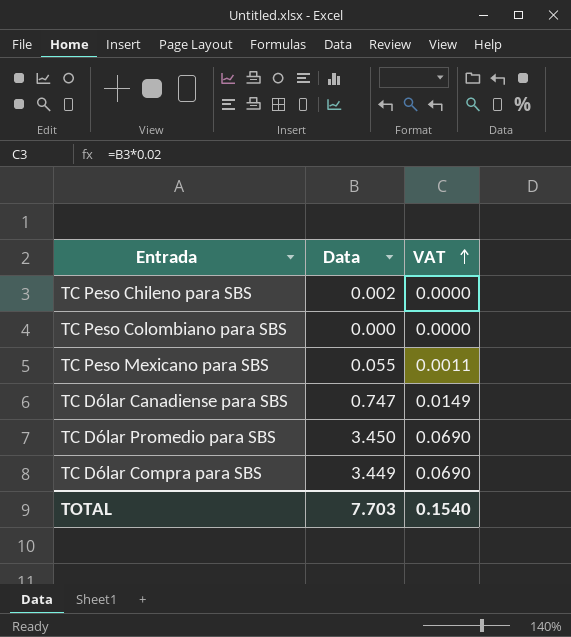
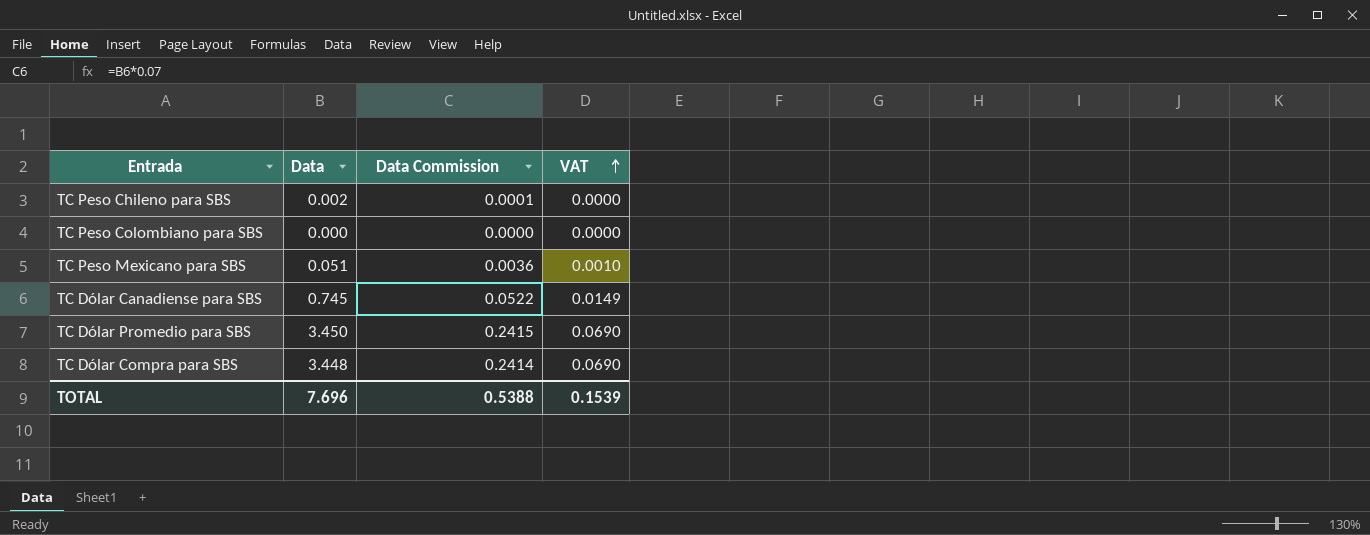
column Data Commission | formula: none -> [Data] * 0.07
TC Peso Mexicano para SBS | Data: 0.055 -> 0.051
TC Peso Mexicano para SBS | VAT: 0.0011 -> 0.0010
TC Dólar Canadiense para SBS | Data: 0.747 -> 0.745
TC Dólar Compra para SBS | Data: 3.449 -> 3.448
TOTAL | Data: 7.703 -> 7.696
TOTAL | VAT: 0.1540 -> 0.1539

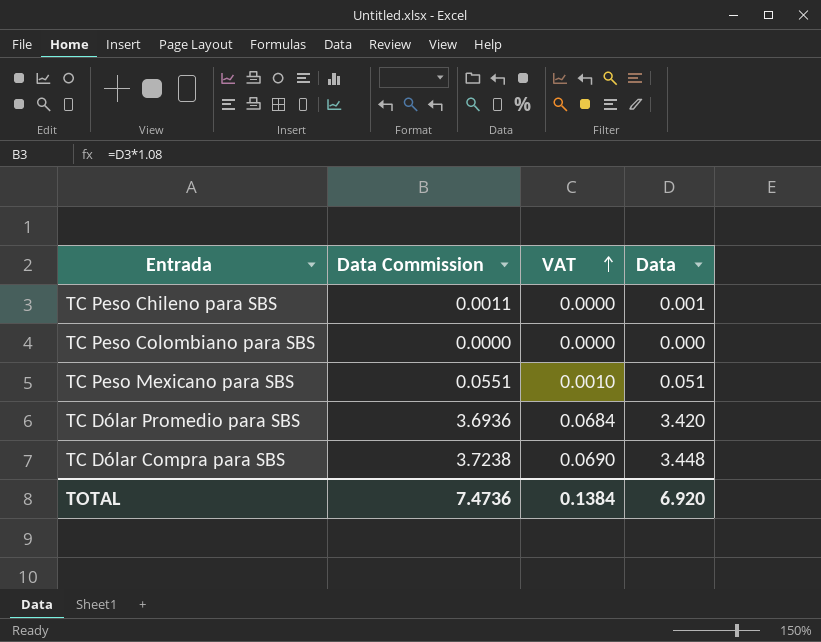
column Data Commission | formula: [Data] * 0.07 -> [Data] * 1.08
column Data | position: 2 -> 4
row TC Dólar Canadiense para SBS: 0.745 | 0.0522 | 0.0149 -> none
TC Peso Chileno para SBS | Data: 0.002 -> 0.001
TC Dólar Promedio para SBS | VAT: 0.0690 -> 0.0684
TC Dólar Promedio para SBS | Data: 3.450 -> 3.420
TOTAL | Data Commission: 0.5388 -> 7.4736
TOTAL | VAT: 0.1539 -> 0.1384
TOTAL | Data: 7.696 -> 6.920

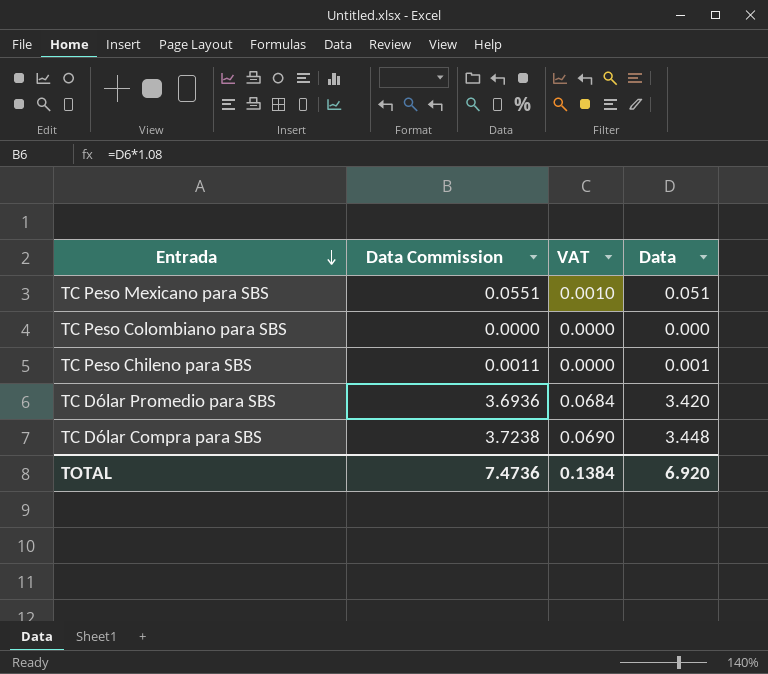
row order: VAT ascending -> Entrada descending

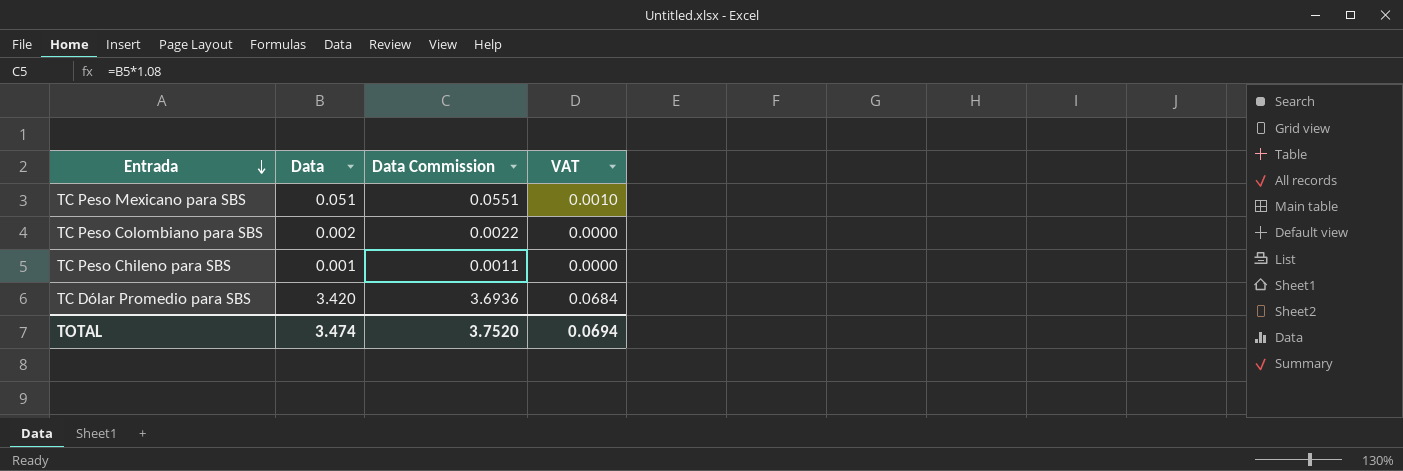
column Data | position: 4 -> 2
row TC Dólar Compra para SBS: 3.7238 | 0.0690 | 3.448 -> none
TC Peso Colombiano para SBS | Data: 0.000 -> 0.002
TC Peso Colombiano para SBS | Data Commission: 0.0000 -> 0.0022
TOTAL | Data: 6.920 -> 3.474
TOTAL | Data Commission: 7.4736 -> 3.7520
TOTAL | VAT: 0.1384 -> 0.0694

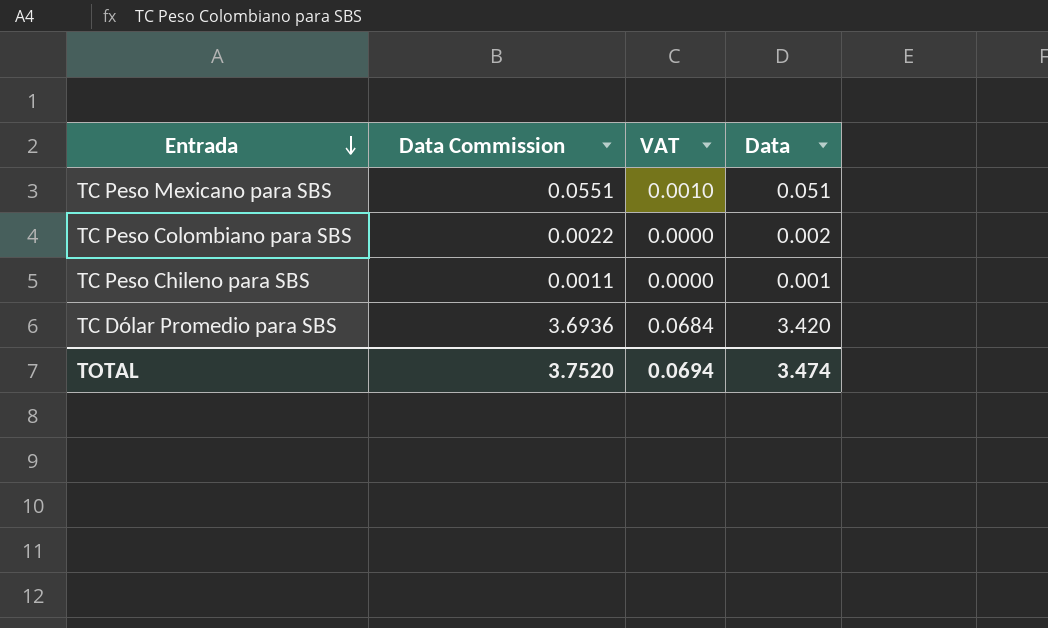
column Data | position: 2 -> 4

